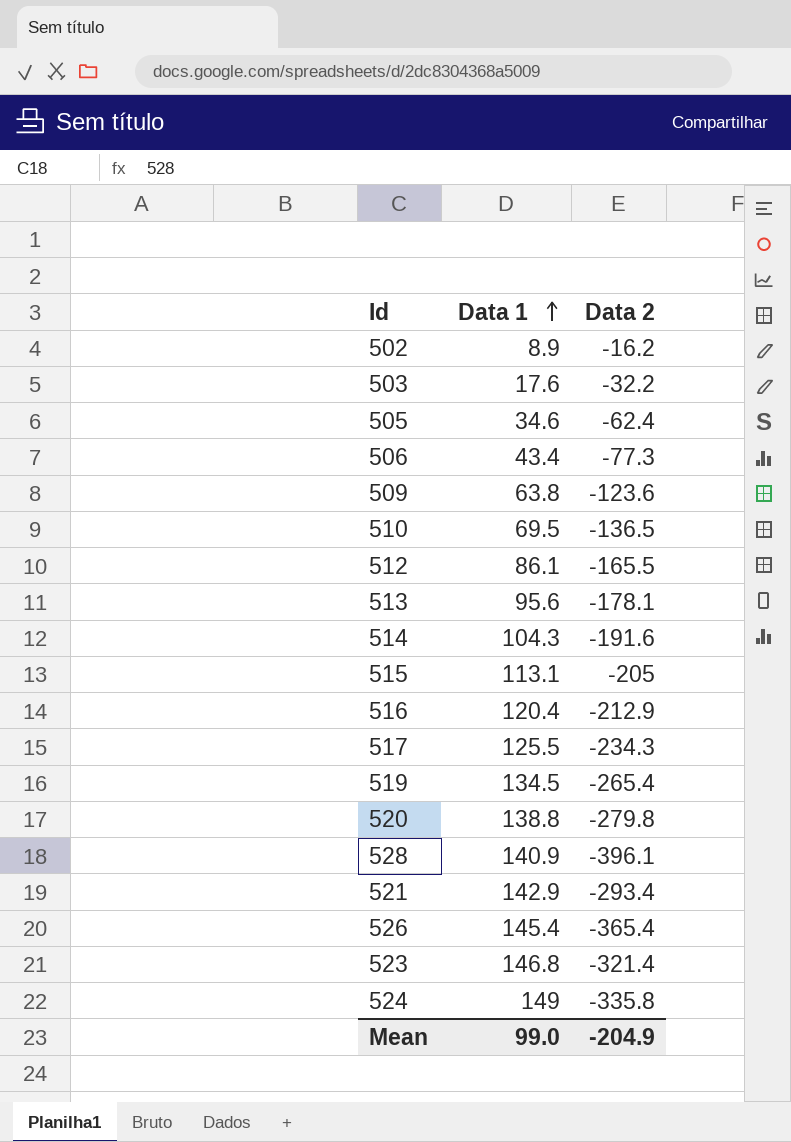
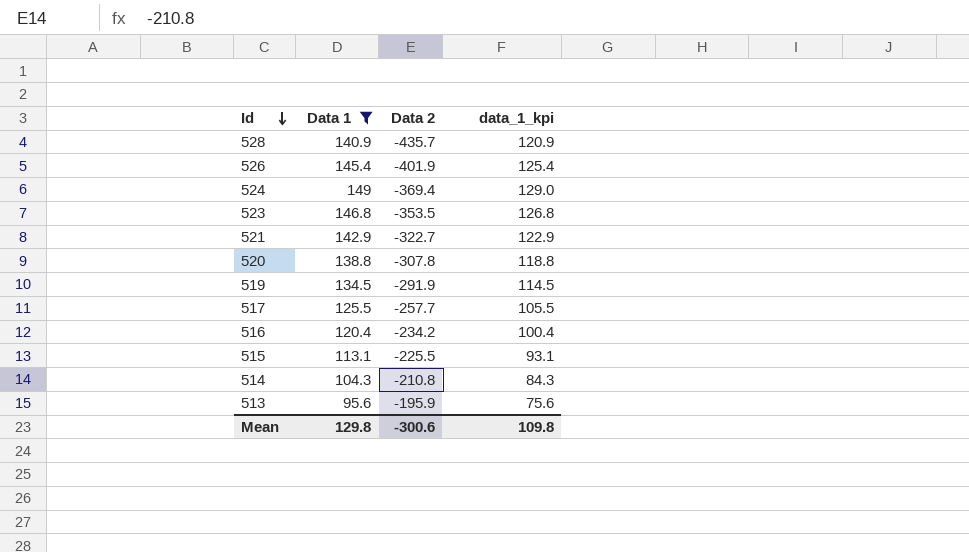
filter: none -> Data 1 >= 95.6
row order: Data 1 ascending -> Id descending
column data_1_kpi | formula: none -> [Data 1] - 20
528 | Data 2: -396.1 -> -435.7
526 | Data 2: -365.4 -> -401.9
524 | Data 2: -335.8 -> -369.4
523 | Data 2: -321.4 -> -353.5
521 | Data 2: -293.4 -> -322.7
520 | Data 2: -279.8 -> -307.8
519 | Data 2: -265.4 -> -291.9
517 | Data 2: -234.3 -> -257.7
516 | Data 2: -212.9 -> -234.2
515 | Data 2: -205 -> -225.5
514 | Data 2: -191.6 -> -210.8
513 | Data 2: -178.1 -> -195.9
Mean | Data 1: 99.0 -> 129.8
Mean | Data 2: -204.9 -> -300.6

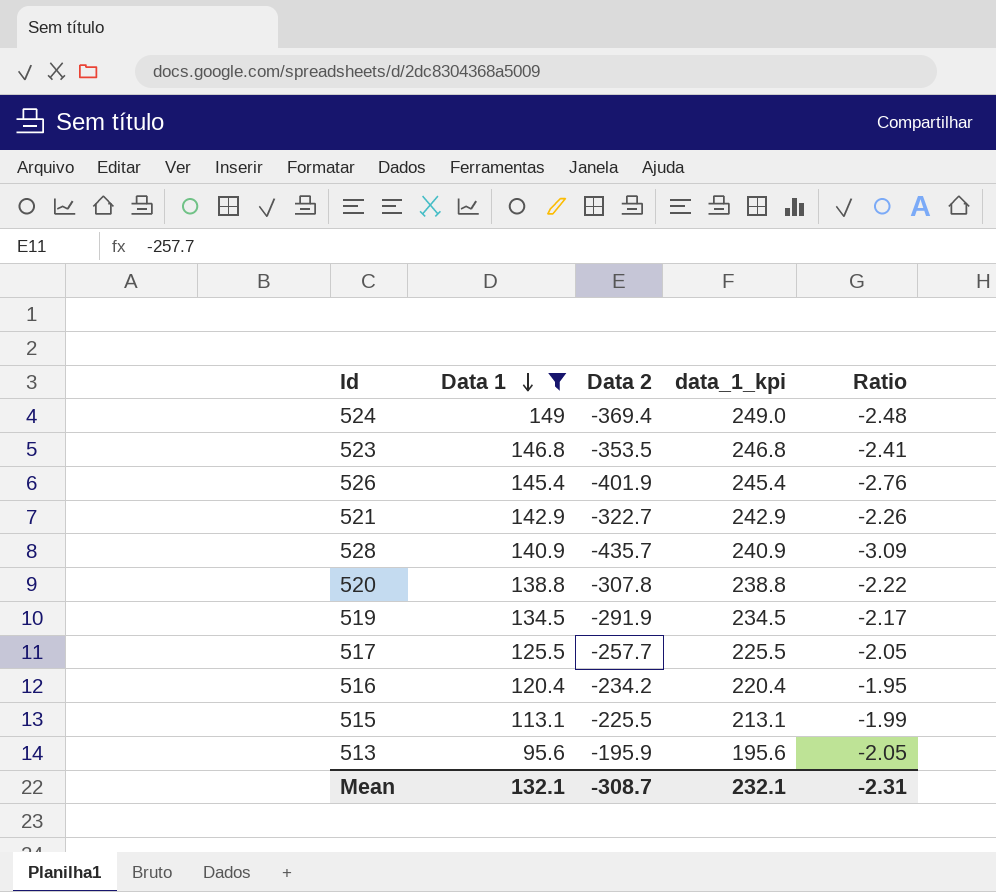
row order: Id descending -> Data 1 descending
column data_1_kpi | formula: [Data 1] - 20 -> [Data 1] + 100
column Ratio | formula: none -> [Data 2] / [Data 1]
row 514: 104.3 | -210.8 | 84.3 -> none
Mean | Data 1: 129.8 -> 132.1
Mean | Data 2: -300.6 -> -308.7
Mean | data_1_kpi: 109.8 -> 232.1

